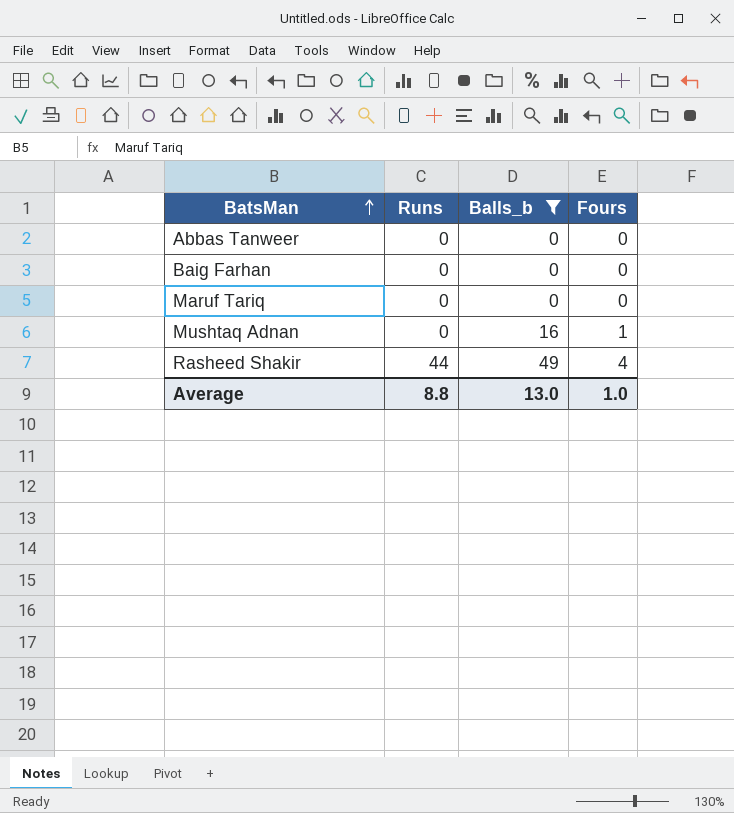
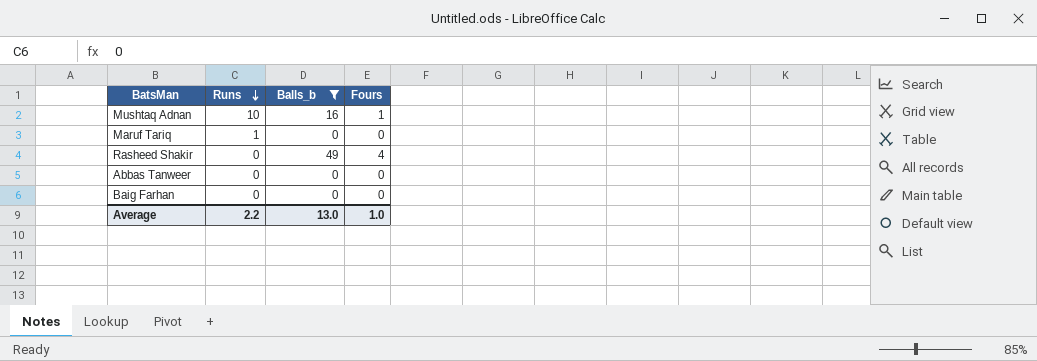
row order: BatsMan ascending -> Runs descending
Mushtaq Adnan | Runs: 0 -> 10
Maruf Tariq | Runs: 0 -> 1
Rasheed Shakir | Runs: 44 -> 0
Average | Runs: 8.8 -> 2.2

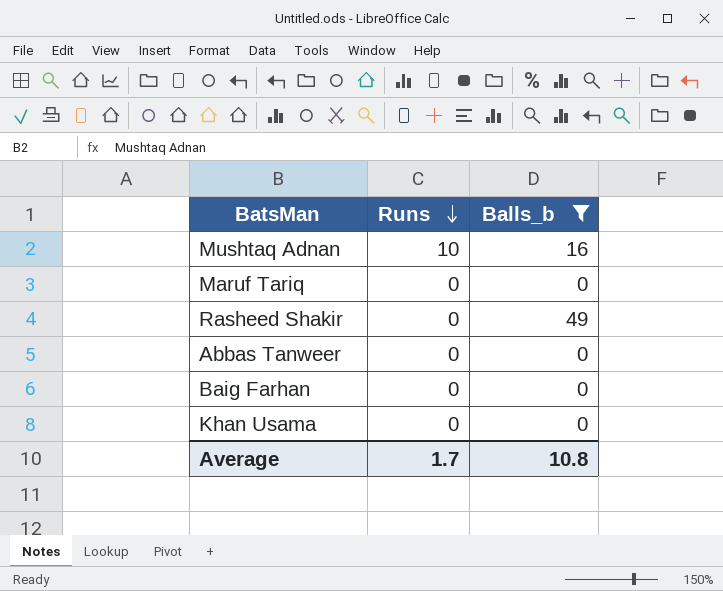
column Fours | position: 4 -> none
Maruf Tariq | Runs: 1 -> 0
row Khan Usama: none -> 0 | 0
Average | Runs: 2.2 -> 1.7
Average | Balls_b: 13.0 -> 10.8

